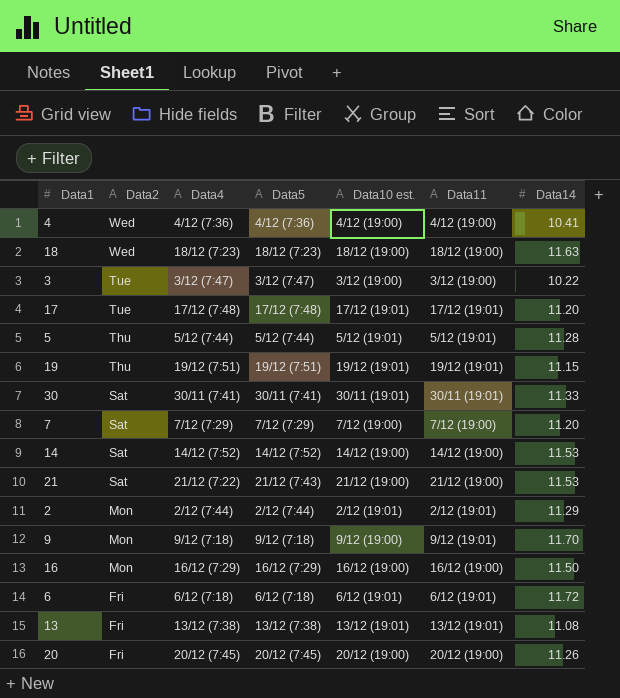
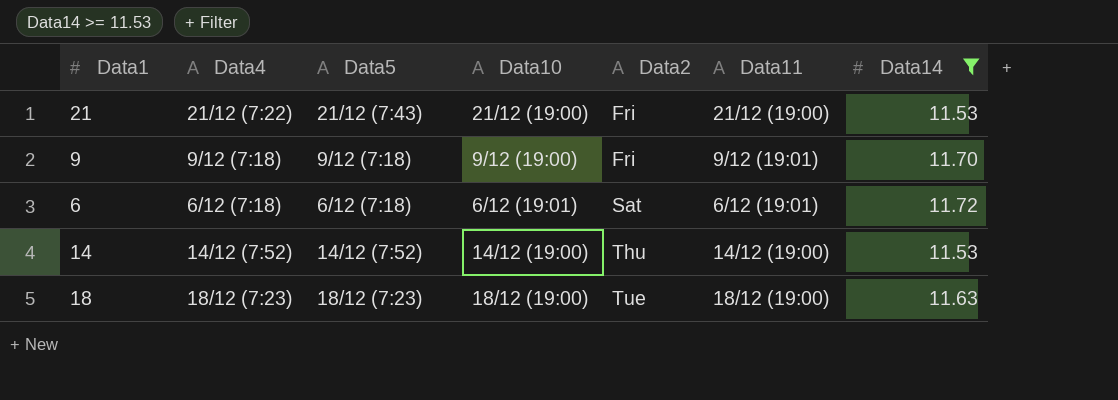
filter: none -> Data14 >= 11.53
row order: Data2 descending -> Data2 ascending
column name: Data10 est. -> Data10
column Data2 | position: 2 -> 5
21 | Data2: Sat -> Fri
9 | Data2: Mon -> Fri
6 | Data2: Fri -> Sat
14 | Data2: Sat -> Thu
18 | Data2: Wed -> Tue

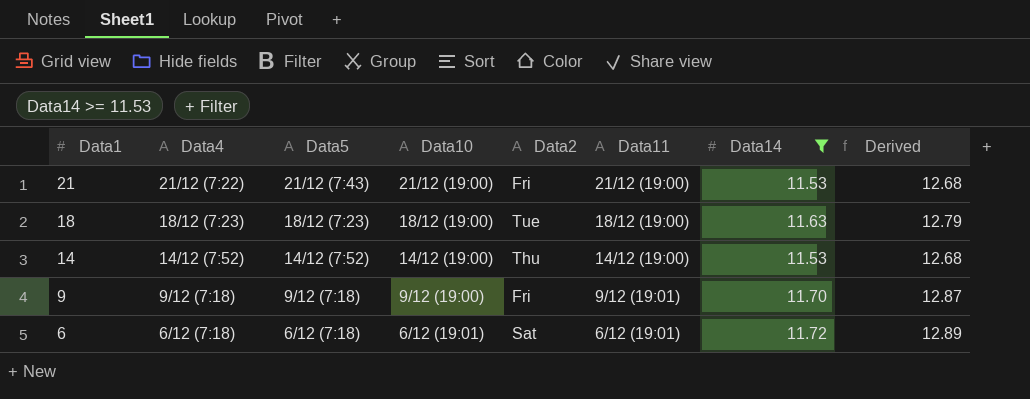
row order: Data2 ascending -> Data1 descending
column Derived | formula: none -> [Data14] * 1.1

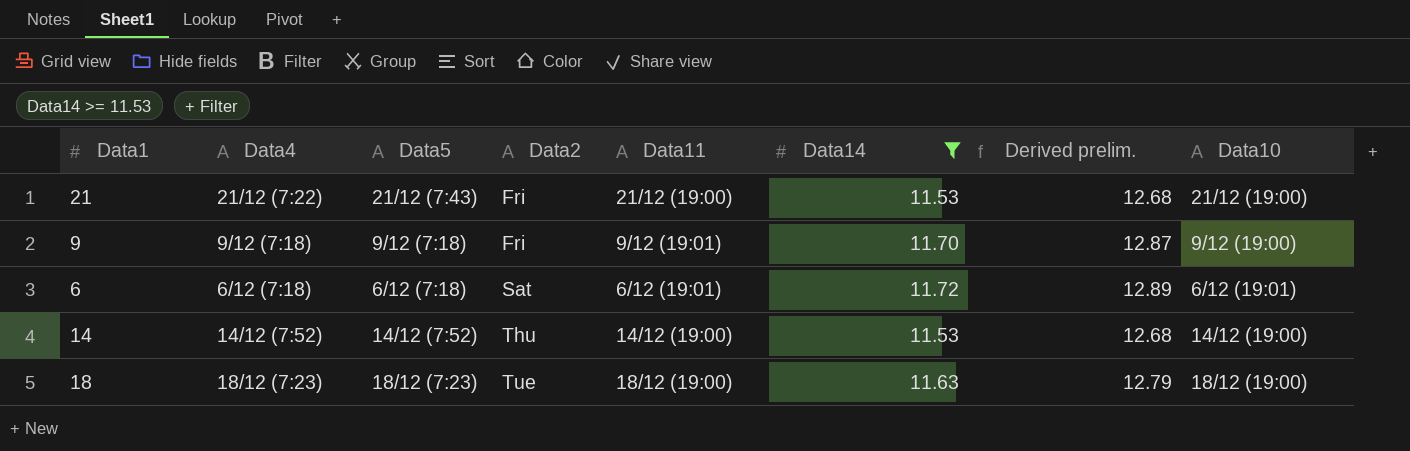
row order: Data1 descending -> Data2 ascending
column name: Derived -> Derived prelim.
column Data10 | position: 4 -> 8

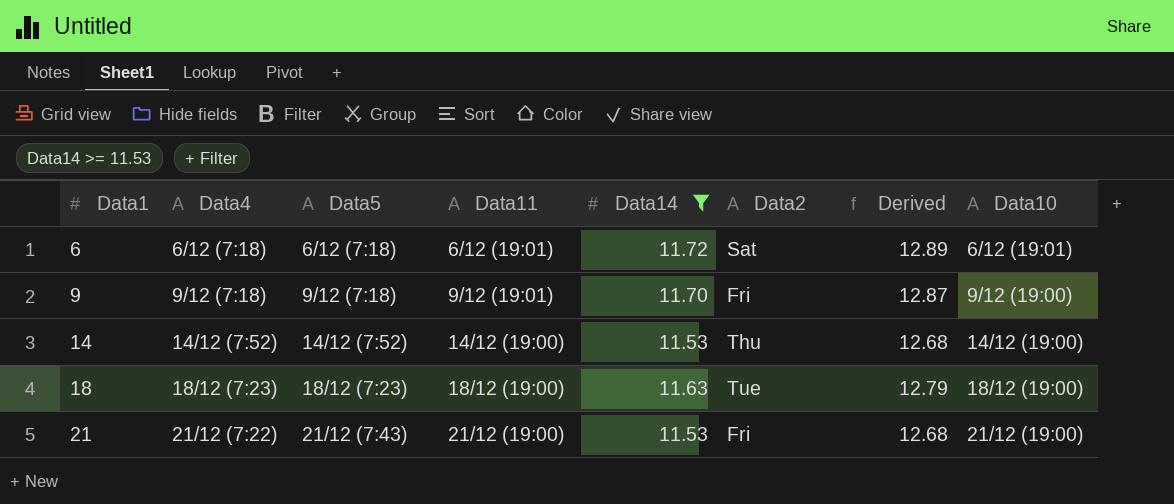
row order: Data2 ascending -> Data1 ascending
column Data2 | position: 4 -> 6
column name: Derived prelim. -> Derived

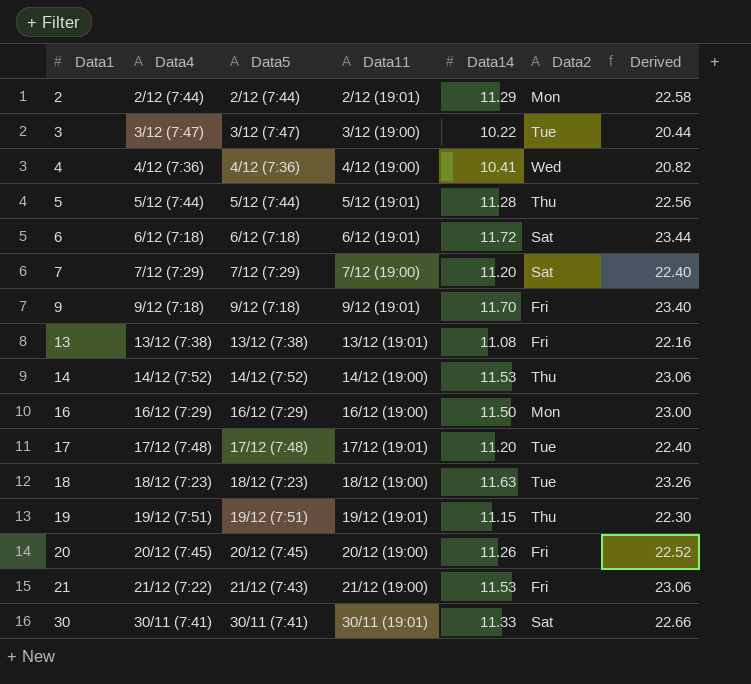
filter: Data14 >= 11.53 -> none
column Data10 | position: 8 -> none
column Derived | formula: [Data14] * 1.1 -> [Data14] * 2

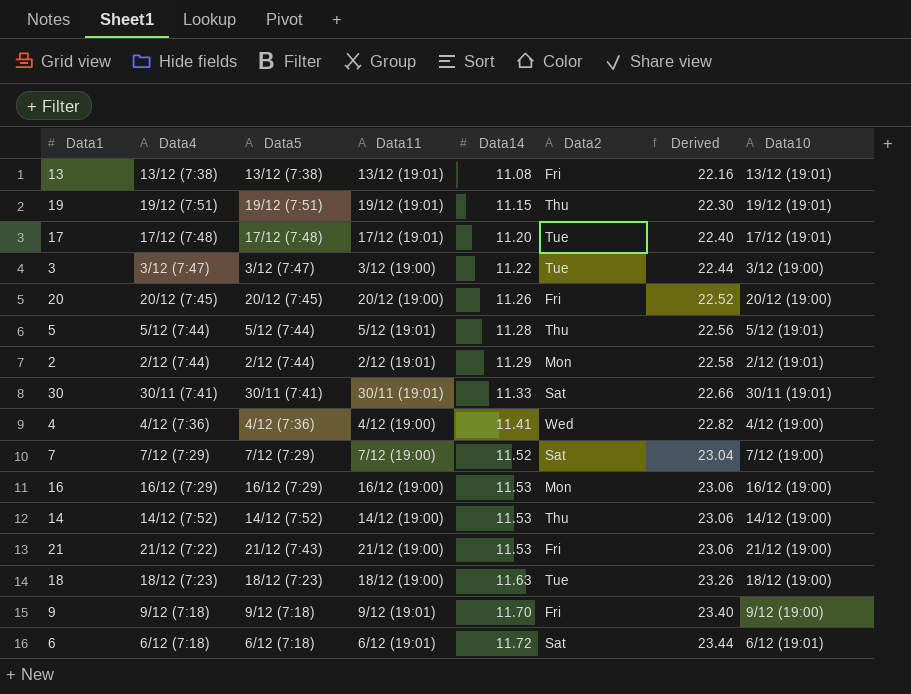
row order: Data1 ascending -> Data14 ascending
column Data10 | position: none -> 8
3 | Data14: 10.22 -> 11.22
3 | Derived: 20.44 -> 22.44
4 | Data14: 10.41 -> 11.41
4 | Derived: 20.82 -> 22.82
7 | Data14: 11.20 -> 11.52
7 | Derived: 22.40 -> 23.04
16 | Data14: 11.50 -> 11.53
16 | Derived: 23.00 -> 23.06

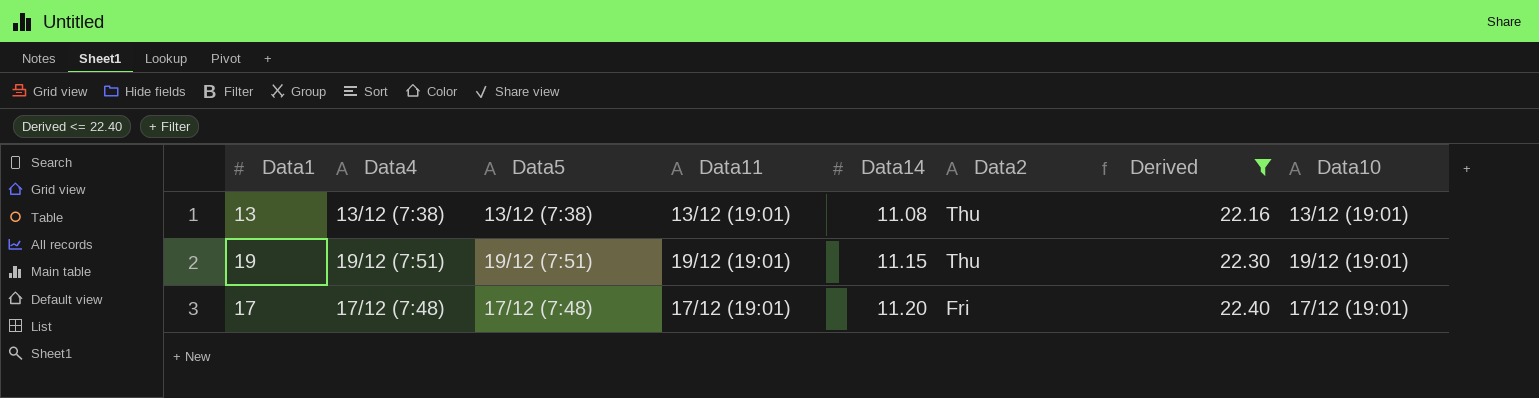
filter: none -> Derived <= 22.40
13 | Data2: Fri -> Thu
17 | Data2: Tue -> Fri

